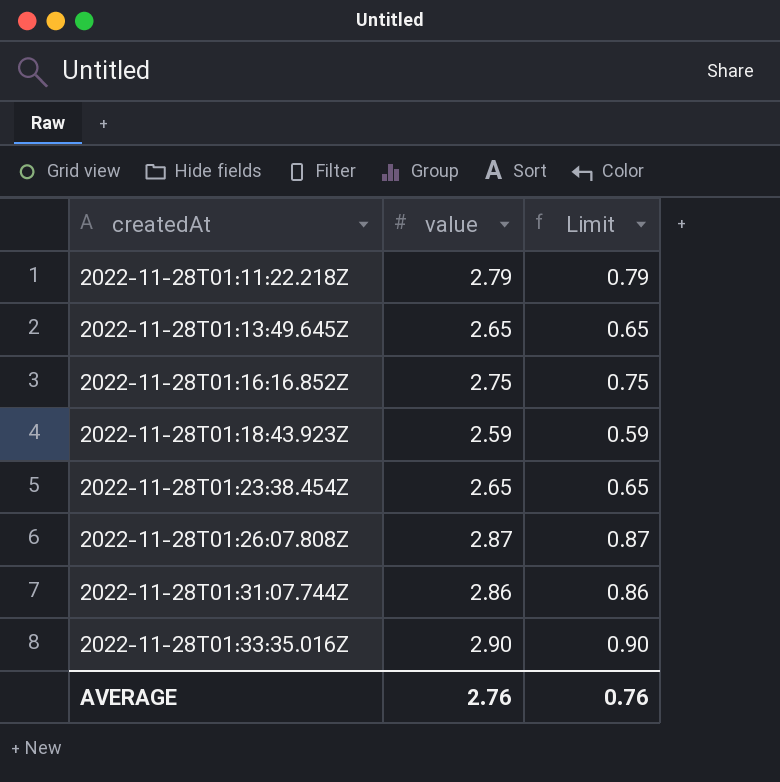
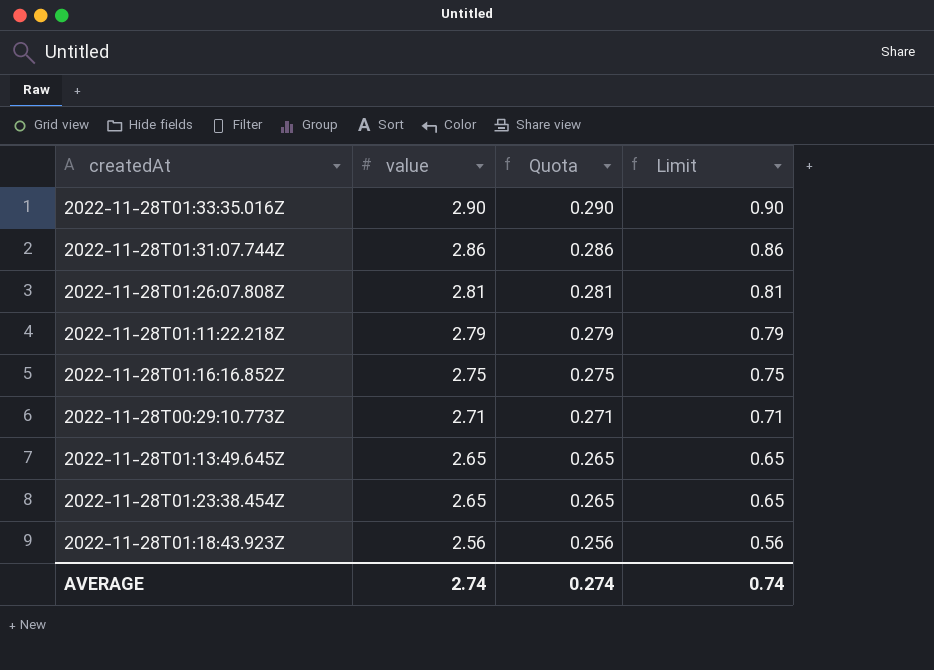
row order: createdAt ascending -> value descending
column Quota | formula: none -> [value] * 0.1
2022-11-28T01:26:07.808Z | value: 2.87 -> 2.81
2022-11-28T01:26:07.808Z | Limit: 0.87 -> 0.81
row 2022-11-28T00:29:10.773Z: none -> 2.71 | 0.271 | 0.71
2022-11-28T01:18:43.923Z | value: 2.59 -> 2.56
2022-11-28T01:18:43.923Z | Limit: 0.59 -> 0.56
AVERAGE | value: 2.76 -> 2.74
AVERAGE | Limit: 0.76 -> 0.74

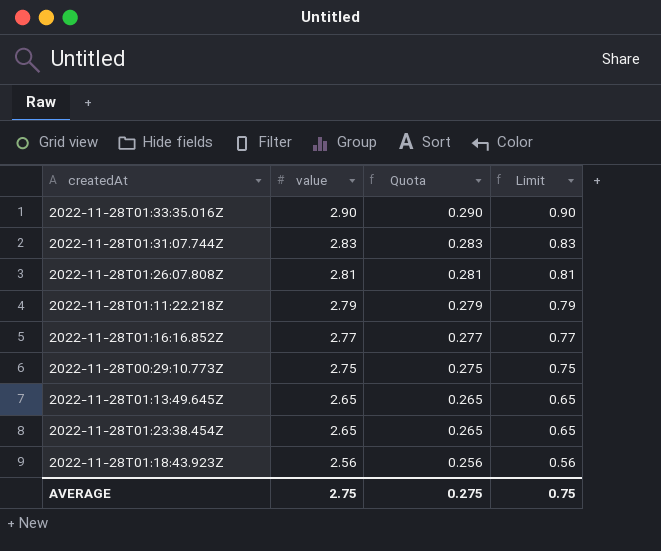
2022-11-28T01:31:07.744Z | value: 2.86 -> 2.83
2022-11-28T01:31:07.744Z | Quota: 0.286 -> 0.283
2022-11-28T01:31:07.744Z | Limit: 0.86 -> 0.83
2022-11-28T01:16:16.852Z | value: 2.75 -> 2.77
2022-11-28T01:16:16.852Z | Quota: 0.275 -> 0.277
2022-11-28T01:16:16.852Z | Limit: 0.75 -> 0.77
2022-11-28T00:29:10.773Z | value: 2.71 -> 2.75
2022-11-28T00:29:10.773Z | Quota: 0.271 -> 0.275
2022-11-28T00:29:10.773Z | Limit: 0.71 -> 0.75
AVERAGE | value: 2.74 -> 2.75
AVERAGE | Quota: 0.274 -> 0.275
AVERAGE | Limit: 0.74 -> 0.75

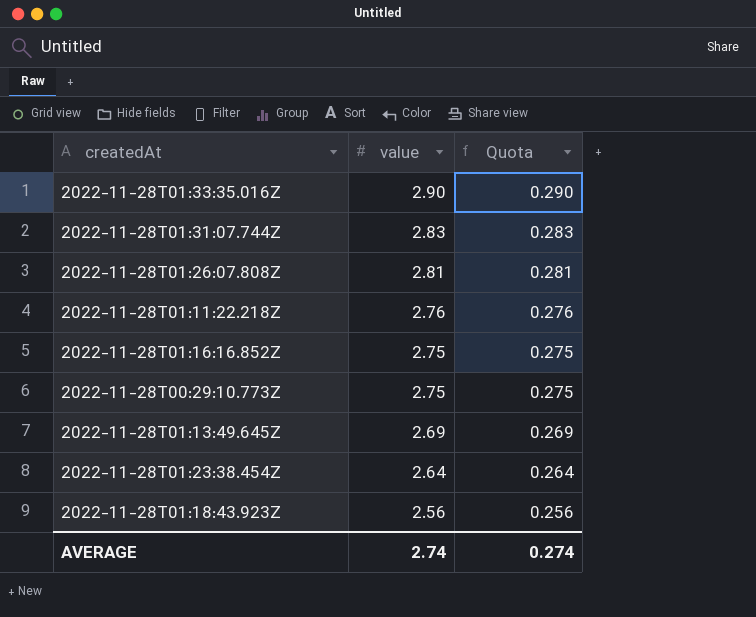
column Limit | formula: [value] - 2 -> none
2022-11-28T01:11:22.218Z | value: 2.79 -> 2.76
2022-11-28T01:11:22.218Z | Quota: 0.279 -> 0.276
2022-11-28T01:16:16.852Z | value: 2.77 -> 2.75
2022-11-28T01:16:16.852Z | Quota: 0.277 -> 0.275
2022-11-28T01:13:49.645Z | value: 2.65 -> 2.69
2022-11-28T01:13:49.645Z | Quota: 0.265 -> 0.269
2022-11-28T01:23:38.454Z | value: 2.65 -> 2.64
2022-11-28T01:23:38.454Z | Quota: 0.265 -> 0.264
AVERAGE | value: 2.75 -> 2.74
AVERAGE | Quota: 0.275 -> 0.274

